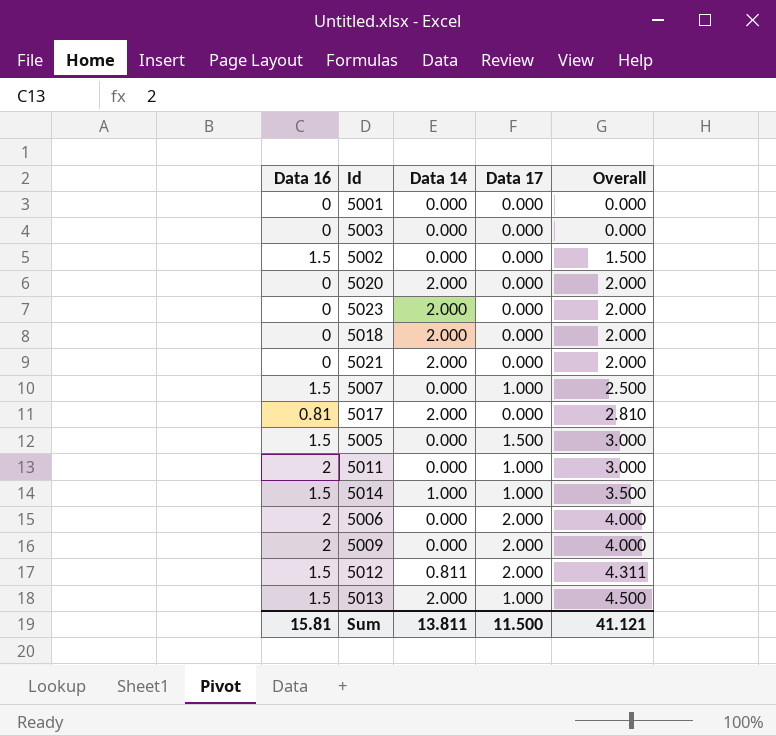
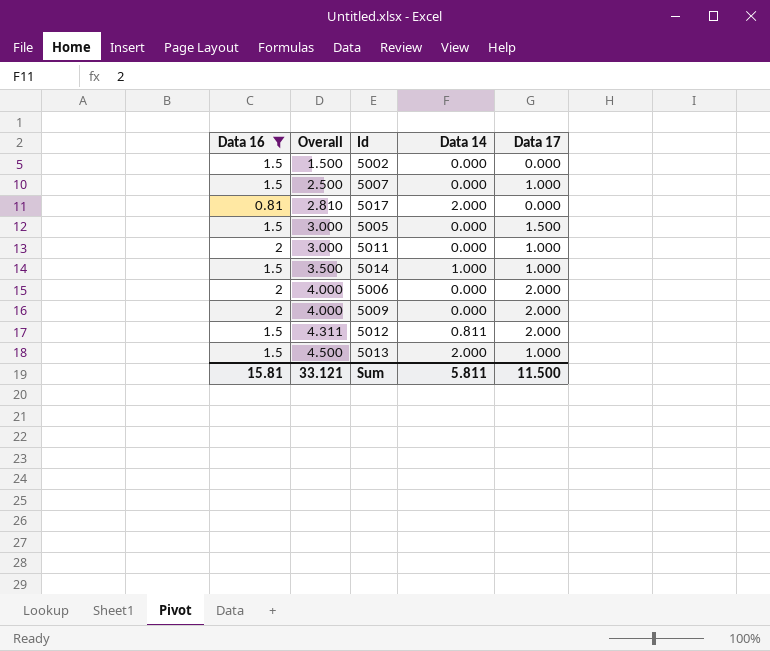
filter: none -> Data 16 != 0
column Overall | position: 5 -> 2
Sum | Overall: 41.121 -> 33.121
Sum | Data 14: 13.811 -> 5.811

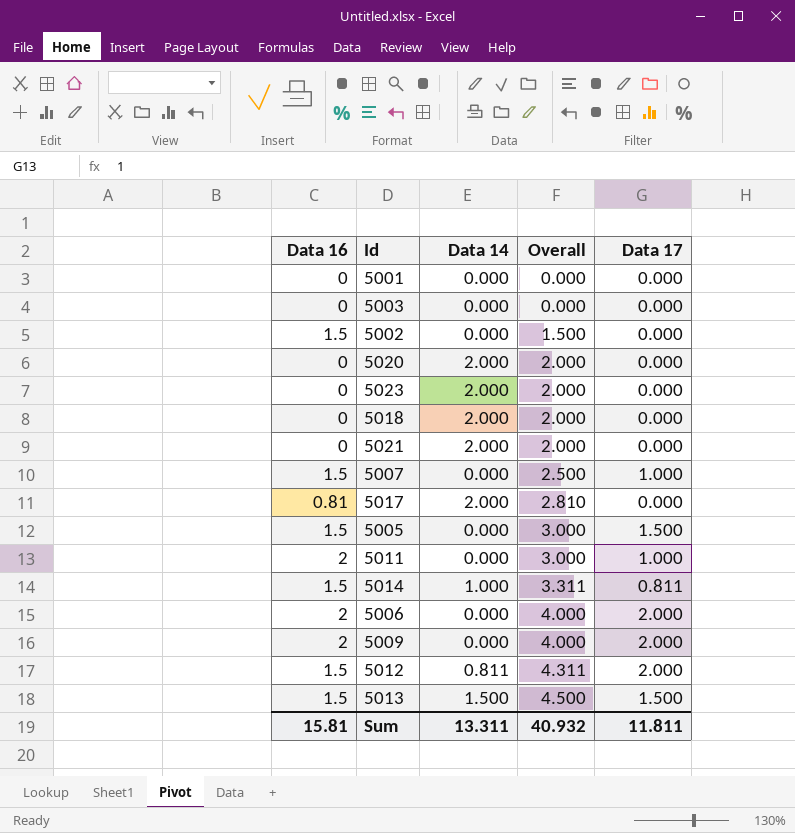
filter: Data 16 != 0 -> none
column Overall | position: 2 -> 4
5014 | Overall: 3.500 -> 3.311
5014 | Data 17: 1.000 -> 0.811
5013 | Data 14: 2.000 -> 1.500
5013 | Data 17: 1.000 -> 1.500
Sum | Data 14: 5.811 -> 13.311
Sum | Overall: 33.121 -> 40.932
Sum | Data 17: 11.500 -> 11.811

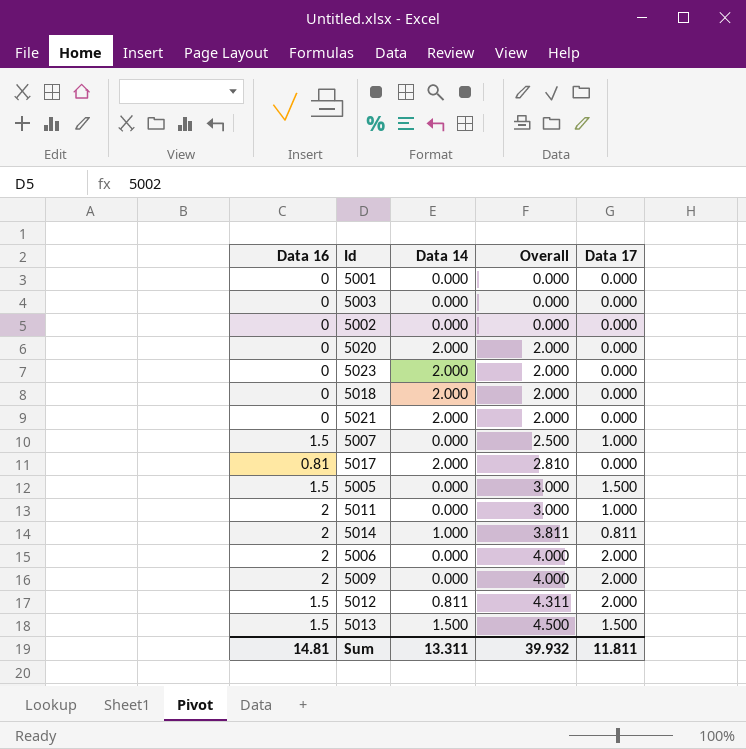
5002 | Data 16: 1.5 -> 0
5002 | Overall: 1.500 -> 0.000
5014 | Data 16: 1.5 -> 2
5014 | Overall: 3.311 -> 3.811
Sum | Data 16: 15.81 -> 14.81
Sum | Overall: 40.932 -> 39.932

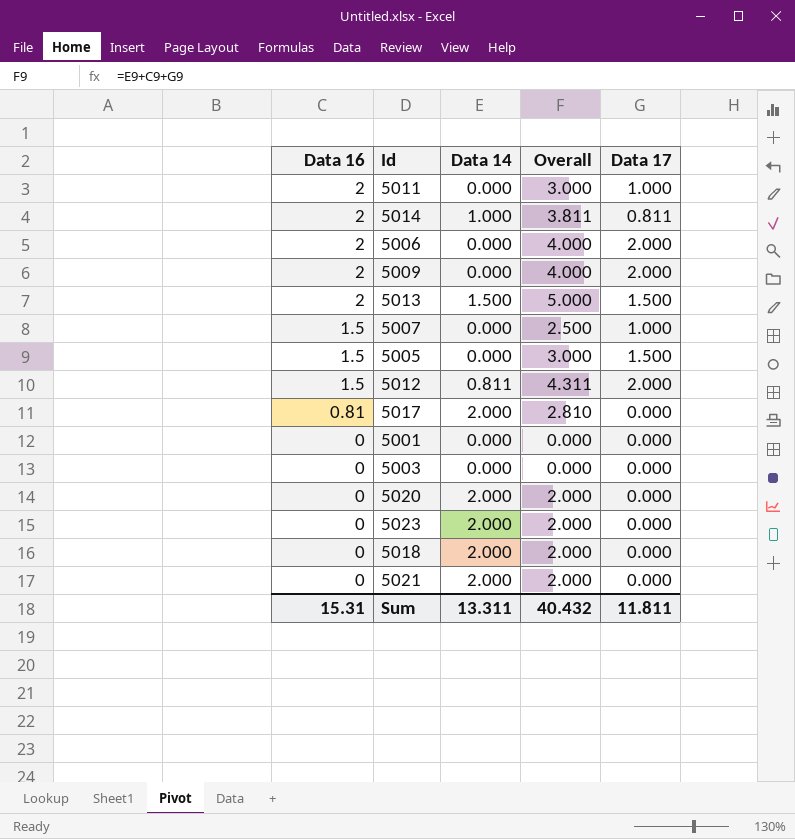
row order: Overall ascending -> Data 16 descending
row 5002: 0 | 0.000 | 0.000 | 0.000 -> none
5013 | Data 16: 1.5 -> 2
5013 | Overall: 4.500 -> 5.000
Sum | Data 16: 14.81 -> 15.31
Sum | Overall: 39.932 -> 40.432

